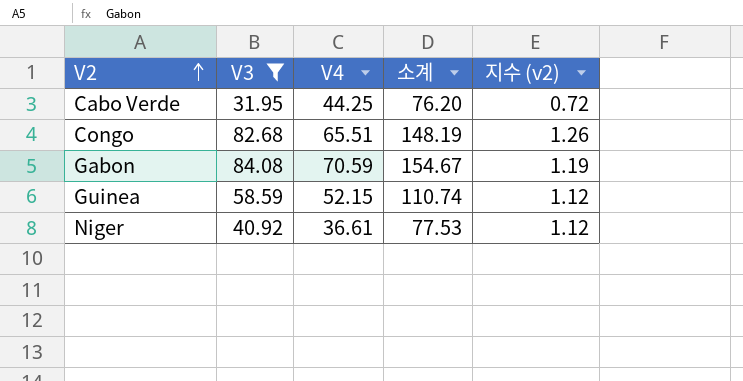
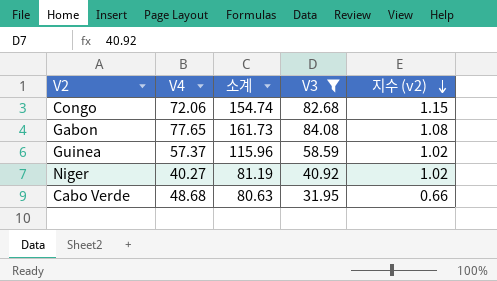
row order: V2 ascending -> 지수 (v2) descending
column V3 | position: 2 -> 4
Congo | V4: 65.51 -> 72.06
Congo | 소계: 148.19 -> 154.74
Congo | 지수 (v2): 1.26 -> 1.15
Gabon | V4: 70.59 -> 77.65
Gabon | 소계: 154.67 -> 161.73
Gabon | 지수 (v2): 1.19 -> 1.08
Guinea | V4: 52.15 -> 57.37
Guinea | 소계: 110.74 -> 115.96
Guinea | 지수 (v2): 1.12 -> 1.02
Niger | V4: 36.61 -> 40.27
Niger | 소계: 77.53 -> 81.19
Niger | 지수 (v2): 1.12 -> 1.02
Cabo Verde | V4: 44.25 -> 48.68
Cabo Verde | 소계: 76.20 -> 80.63
Cabo Verde | 지수 (v2): 0.72 -> 0.66

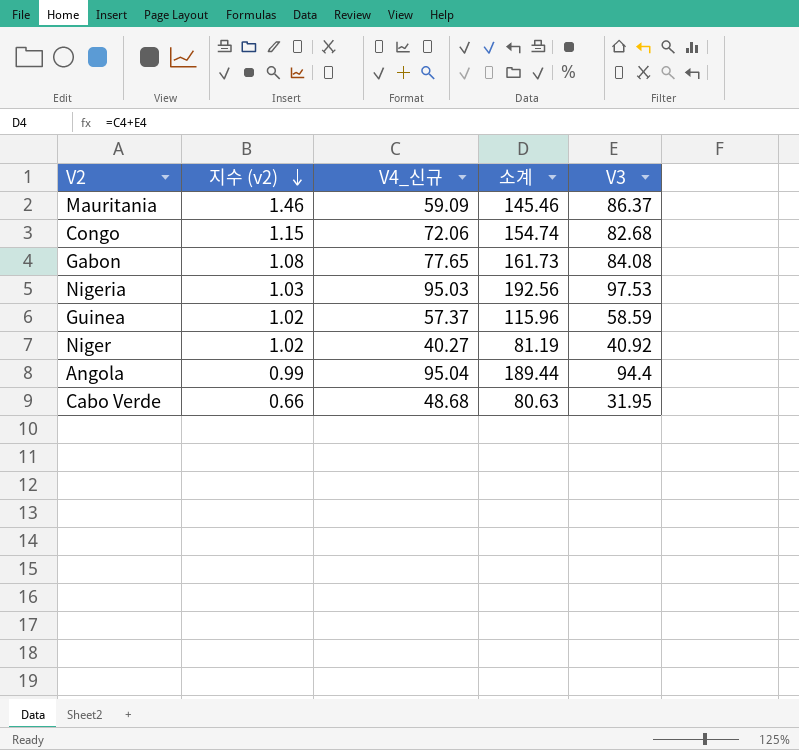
filter: V3 <= 84.08 -> none
column 지수 (v2) | position: 5 -> 2
column name: V4 -> V4_신규

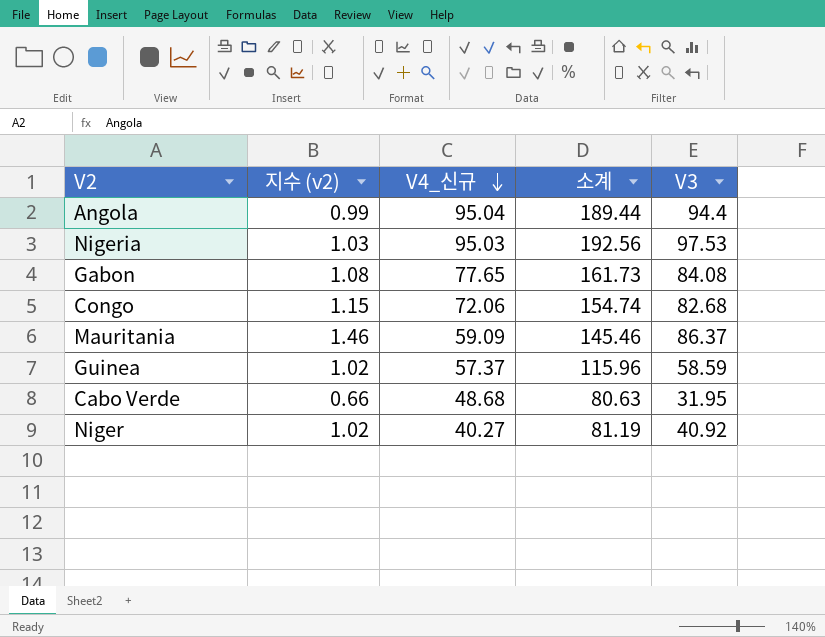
row order: 지수 (v2) descending -> V4_신규 descending

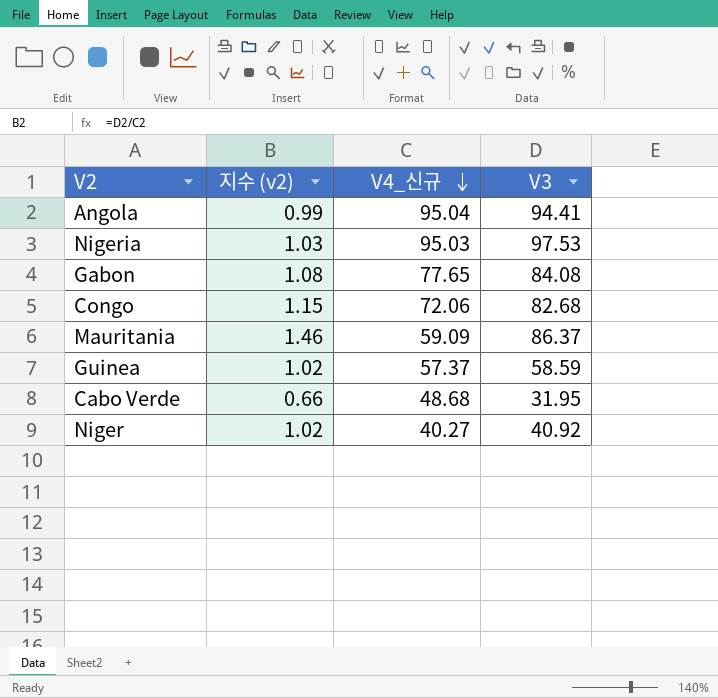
column 소계 | formula: [V4_신규] + [V3] -> none
Angola | V3: 94.4 -> 94.41

